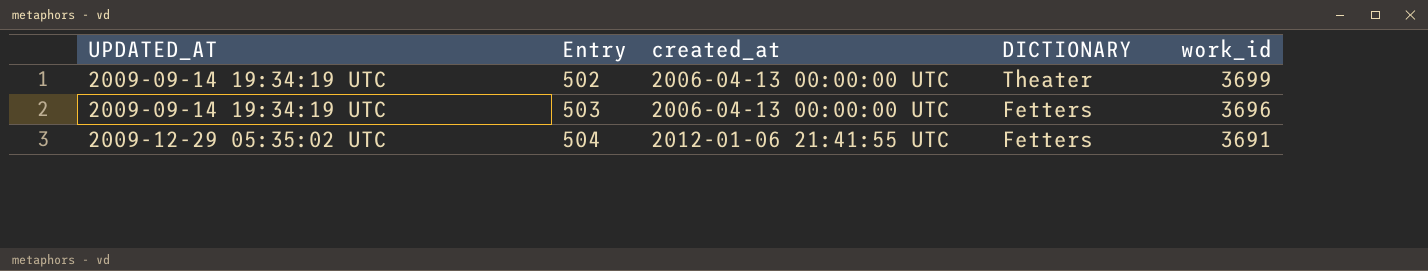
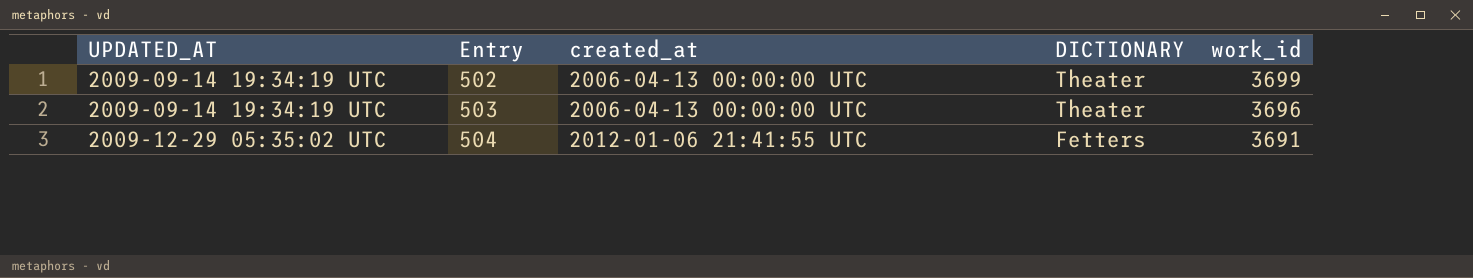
503 | DICTIONARY: Fetters -> Theater

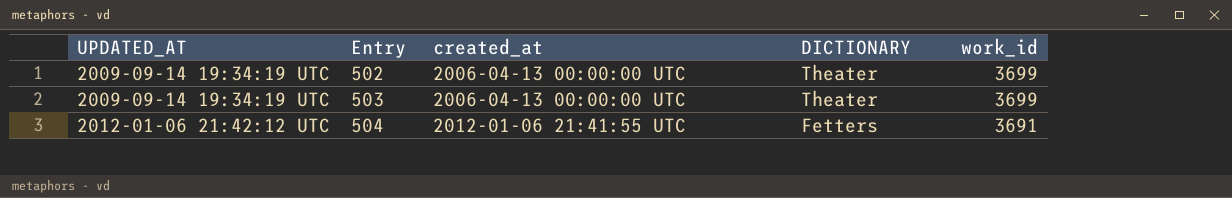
503 | work_id: 3696 -> 3699
504 | UPDATED_AT: 2009-12-29 05:35:02 UTC -> 2012-01-06 21:42:12 UTC

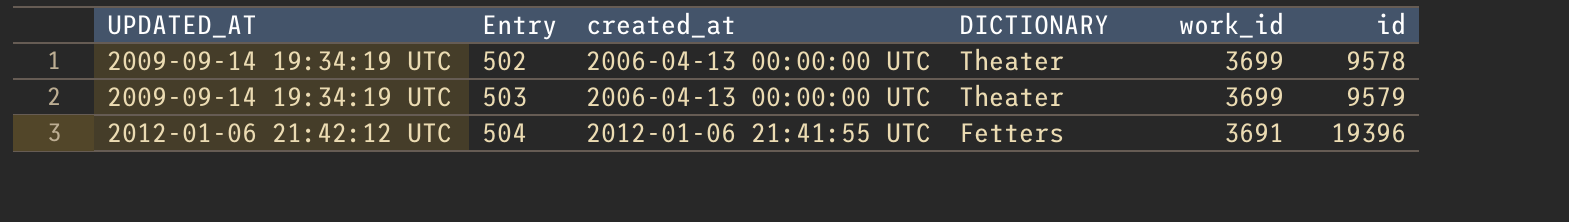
column id | position: none -> 6

